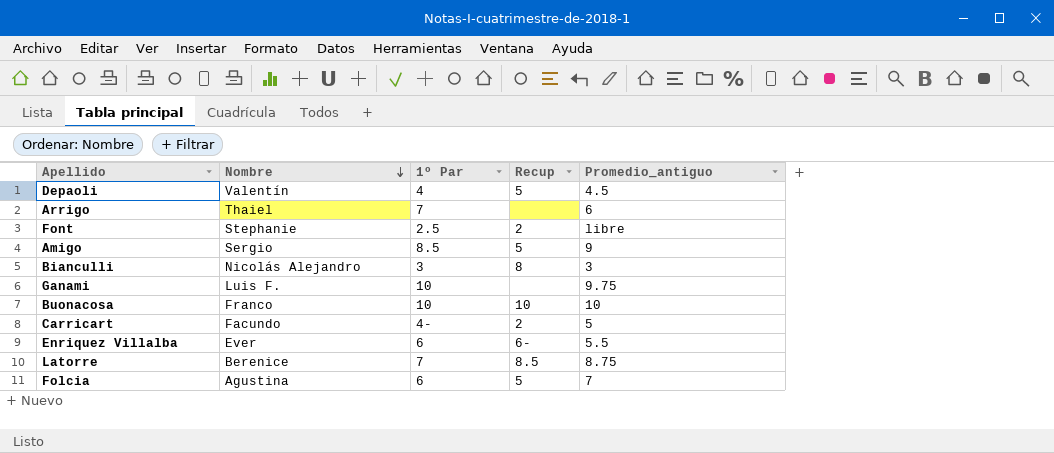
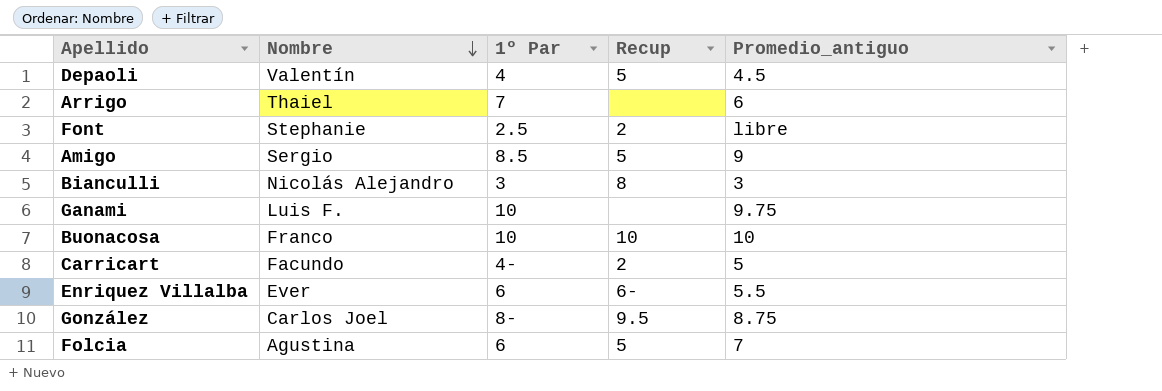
row Latorre: Berenice | 7 | 8.5 | 8.75 -> none
row González: none -> Carlos Joel | 8- | 9.5 | 8.75

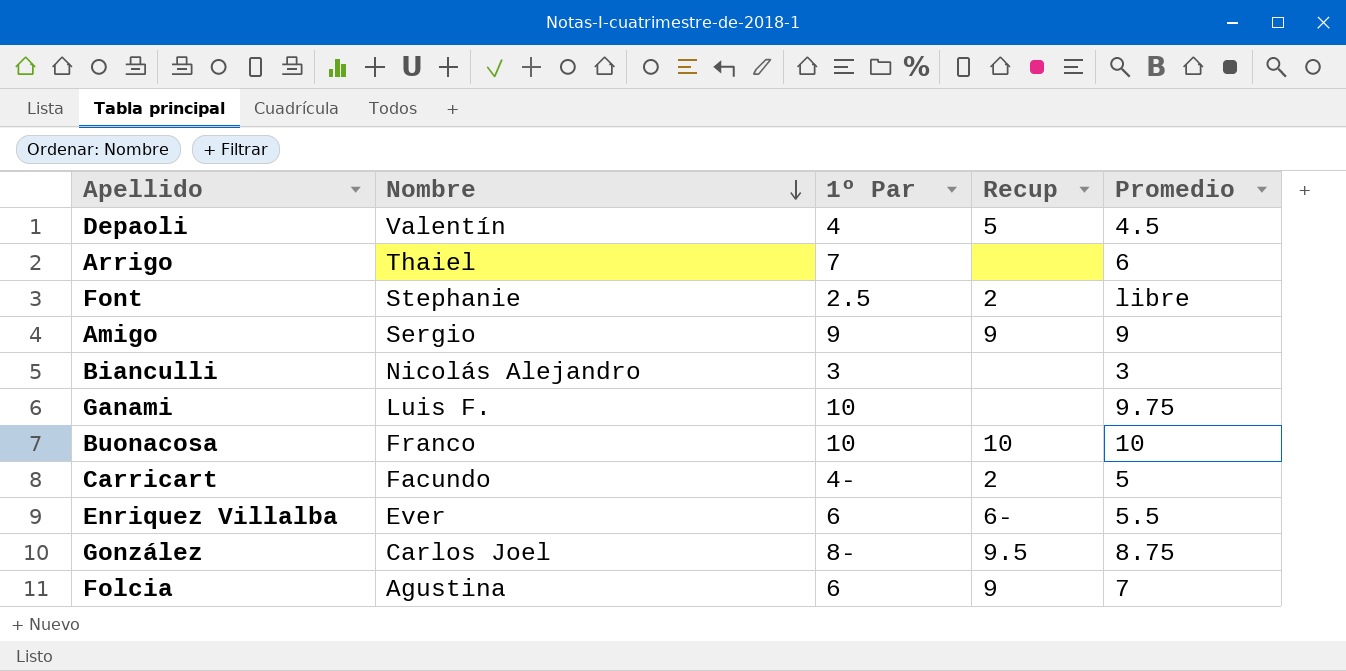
column name: Promedio_antiguo -> Promedio
Amigo | 1º Par: 8.5 -> 9
Amigo | Recup: 5 -> 9
Bianculli | Recup: 8 -> none
Folcia | Recup: 5 -> 9

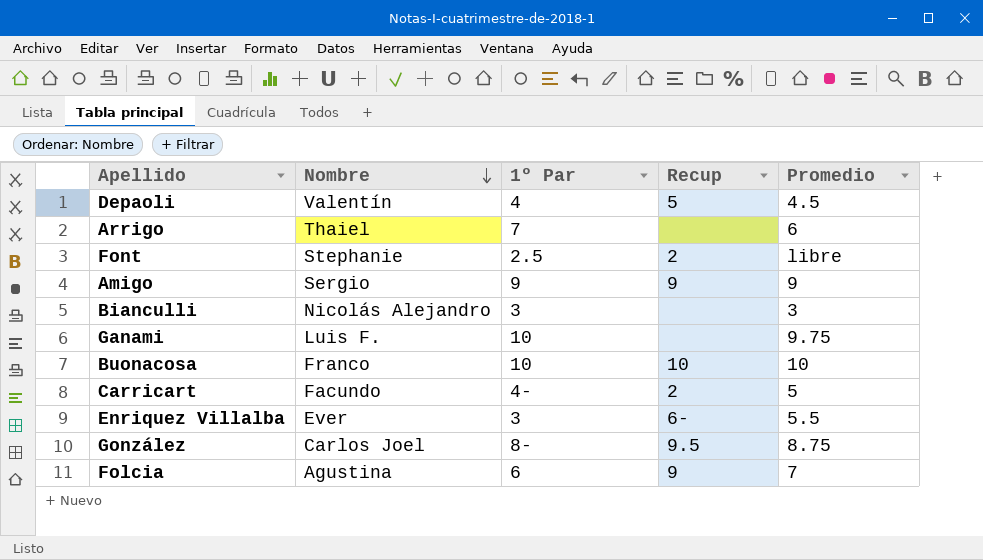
Enriquez Villalba | 1º Par: 6 -> 3

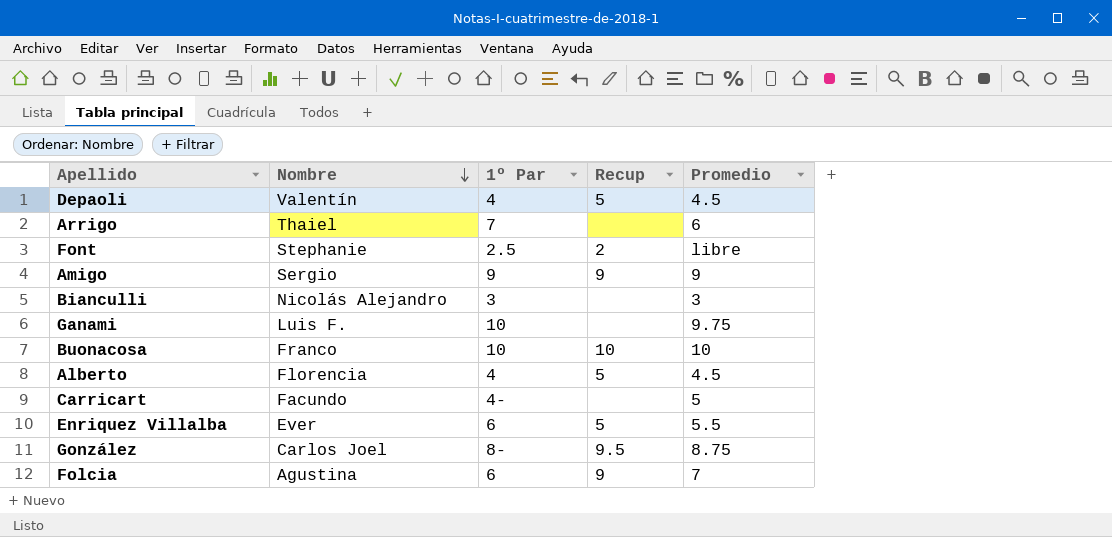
row Alberto: none -> Florencia | 4 | 5 | 4.5
Carricart | Recup: 2 -> none
Enriquez Villalba | 1º Par: 3 -> 6
Enriquez Villalba | Recup: 6- -> 5

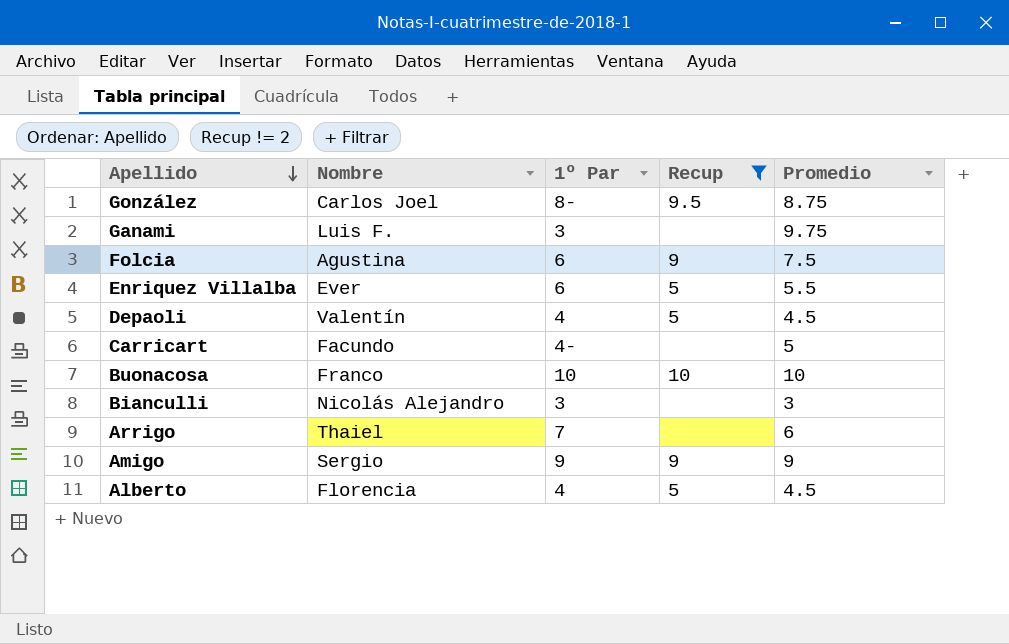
filter: none -> Recup != 2
row order: Nombre descending -> Apellido descending
Ganami | 1º Par: 10 -> 3
Folcia | Promedio: 7 -> 7.5

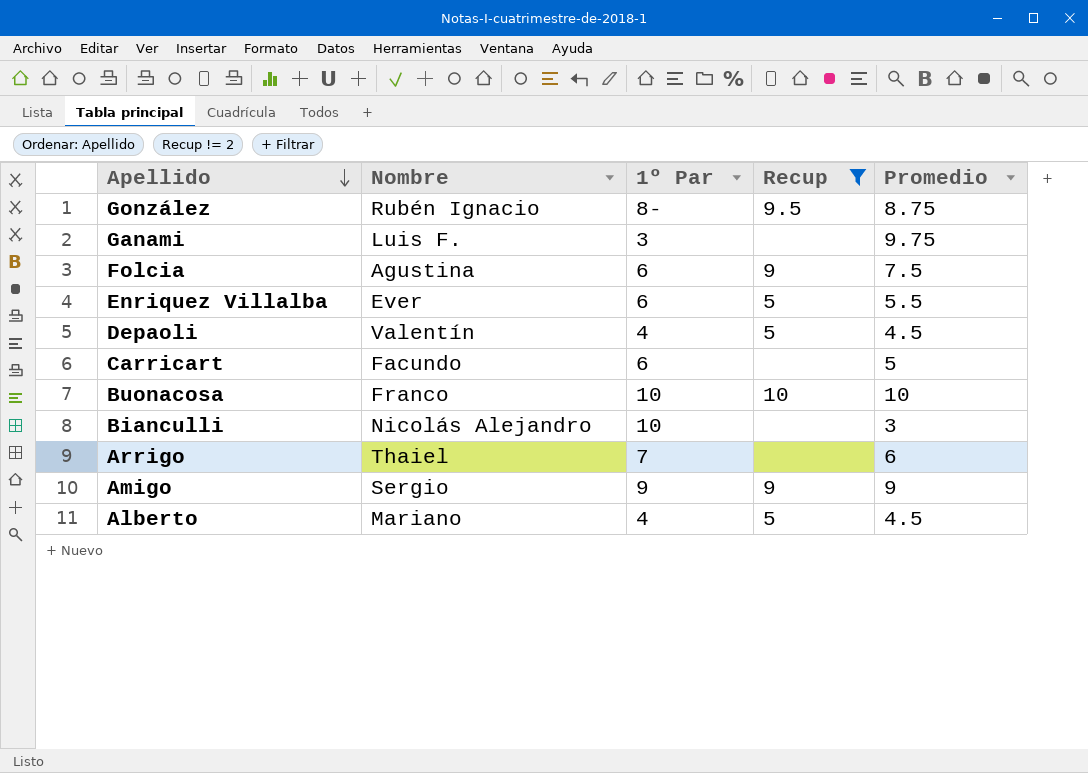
González | Nombre: Carlos Joel -> Rubén Ignacio
Carricart | 1º Par: 4- -> 6
Bianculli | 1º Par: 3 -> 10
Alberto | Nombre: Florencia -> Mariano

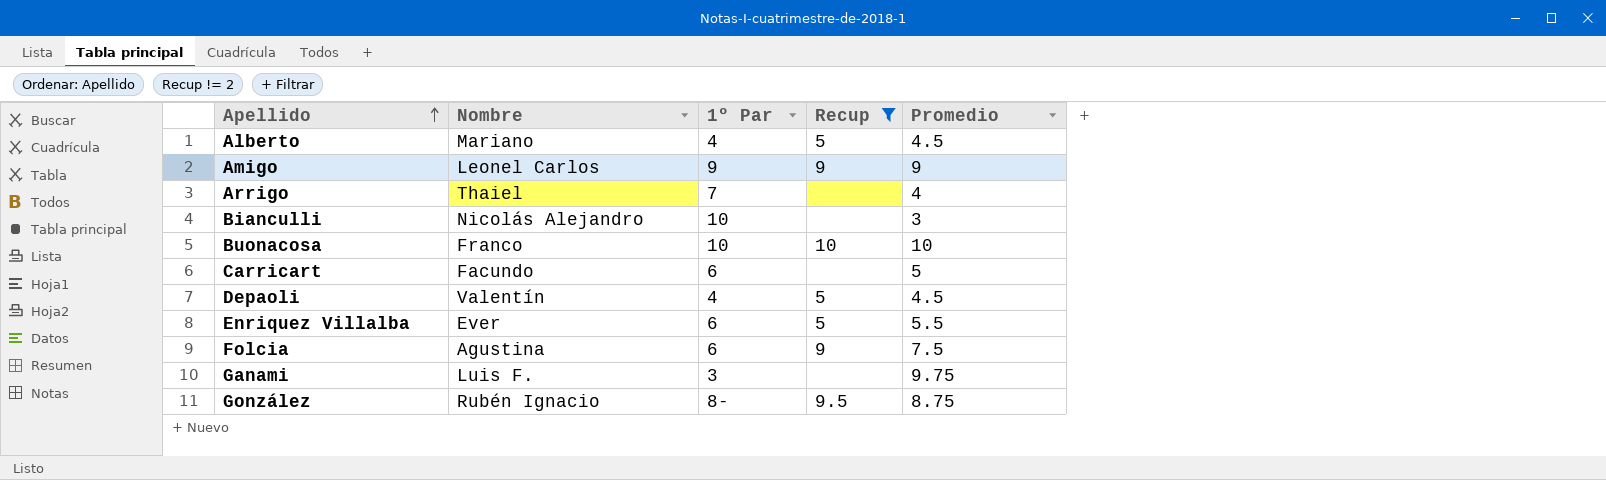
row order: Apellido descending -> Apellido ascending
Amigo | Nombre: Sergio -> Leonel Carlos
Arrigo | Promedio: 6 -> 4

